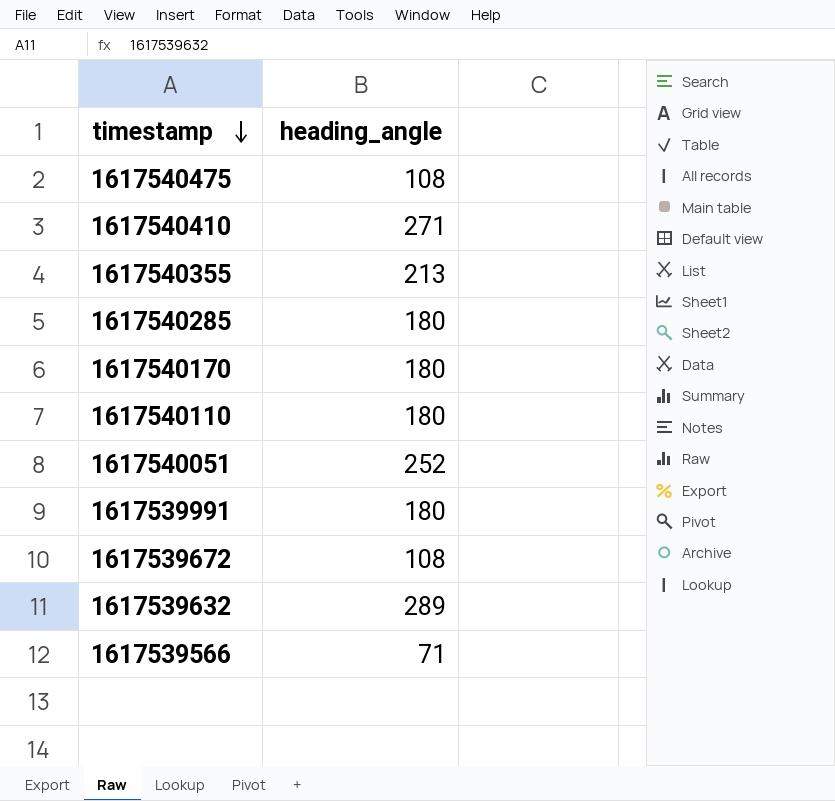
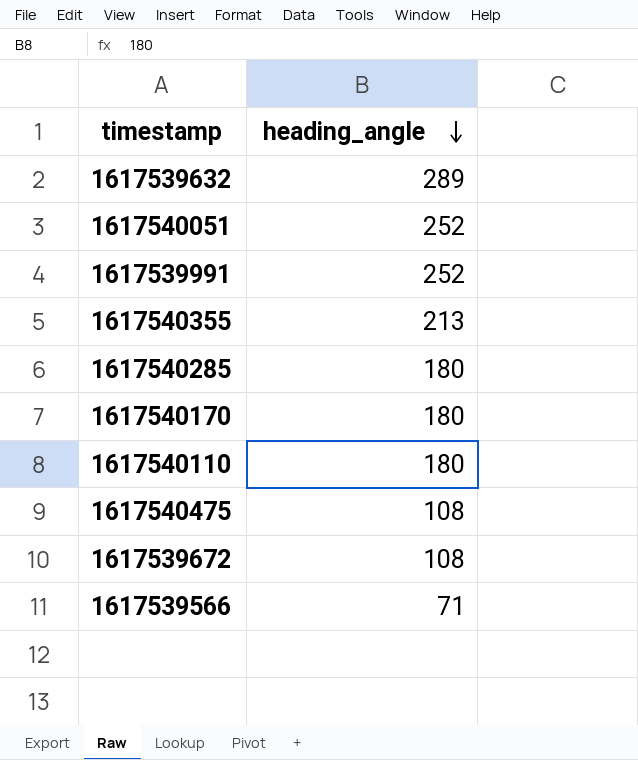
row order: timestamp descending -> heading_angle descending
row 1617540410: 271 -> none
1617539991 | heading_angle: 180 -> 252

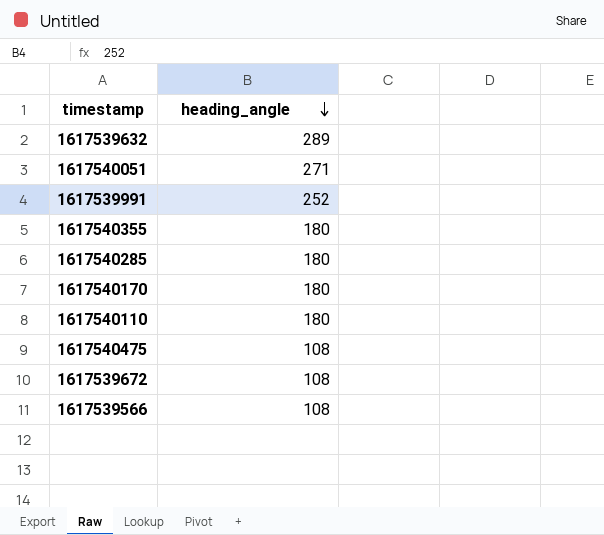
1617540051 | heading_angle: 252 -> 271
1617540355 | heading_angle: 213 -> 180
1617539566 | heading_angle: 71 -> 108

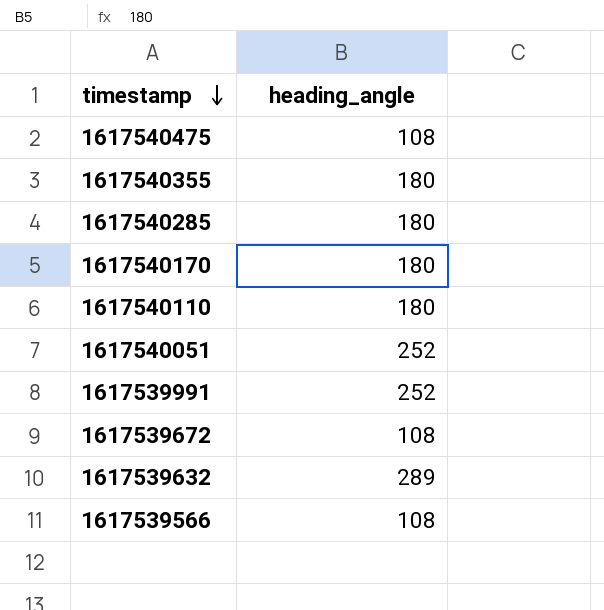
row order: heading_angle descending -> timestamp descending
1617540051 | heading_angle: 271 -> 252

